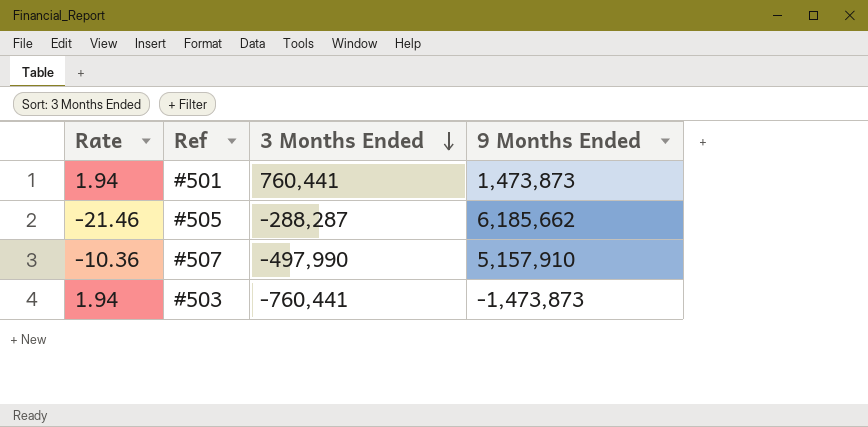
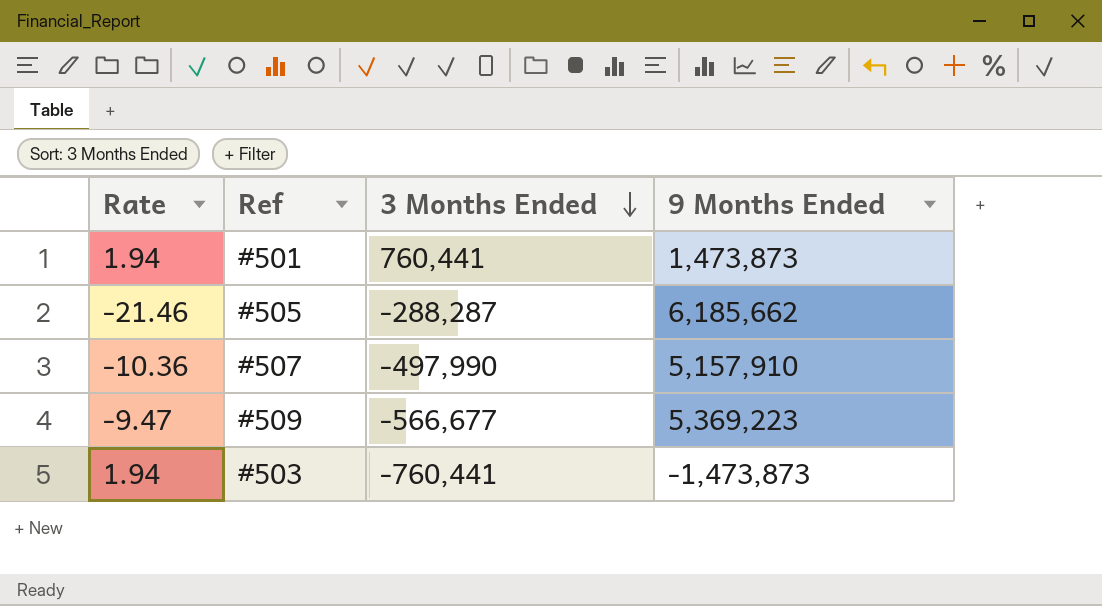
row #509: none -> -9.47 | -566,677 | 5,369,223

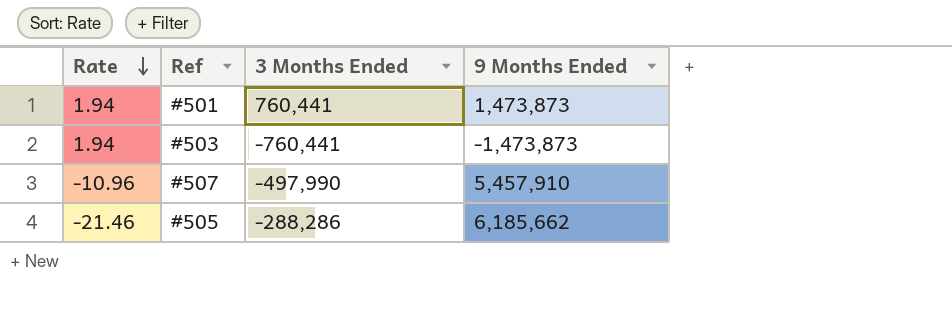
row order: 3 Months Ended descending -> Rate descending
row #509: -9.47 | -566,677 | 5,369,223 -> none
#507 | Rate: -10.36 -> -10.96
#507 | 9 Months Ended: 5,157,910 -> 5,457,910
#505 | 3 Months Ended: -288,287 -> -288,286

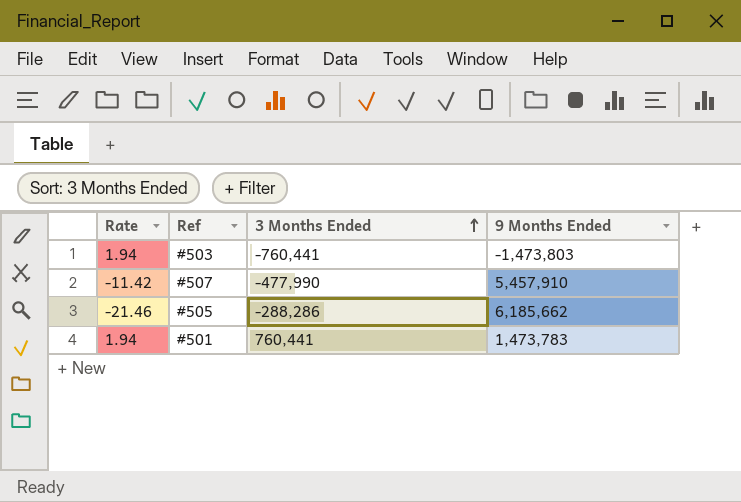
row order: Rate descending -> 3 Months Ended ascending
#503 | 9 Months Ended: -1,473,873 -> -1,473,803
#507 | Rate: -10.96 -> -11.42
#507 | 3 Months Ended: -497,990 -> -477,990
#501 | 9 Months Ended: 1,473,873 -> 1,473,783

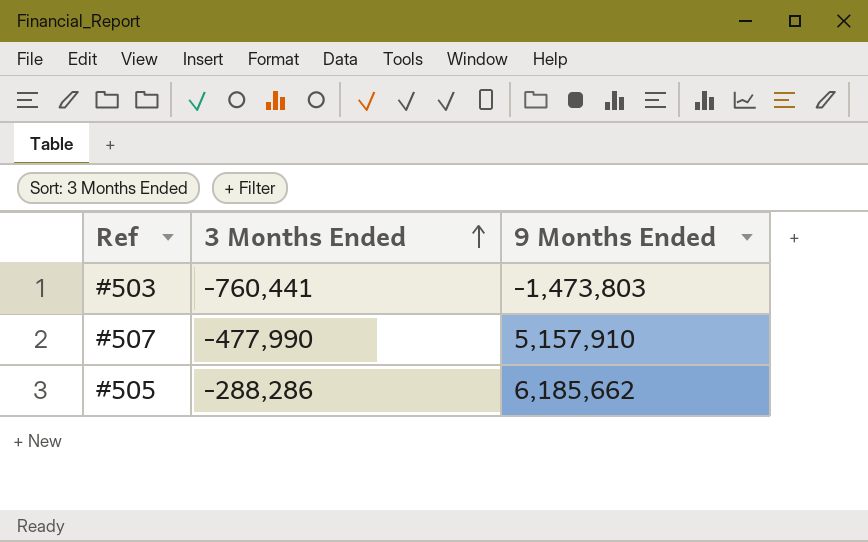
column Rate | formula: [9 Months Ended] / [3 Months Ended] -> none
row #501: 1.94 | 760,441 | 1,473,783 -> none
#507 | 9 Months Ended: 5,457,910 -> 5,157,910

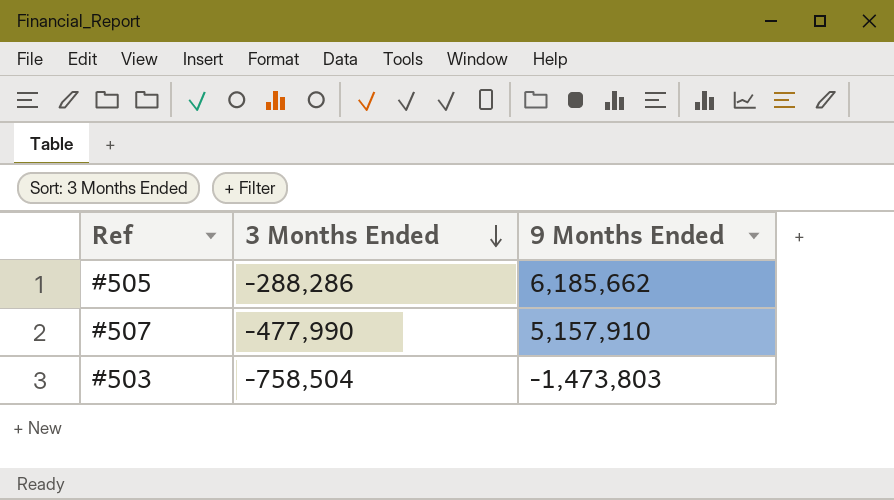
row order: 3 Months Ended ascending -> 3 Months Ended descending
#503 | 3 Months Ended: -760,441 -> -758,504

